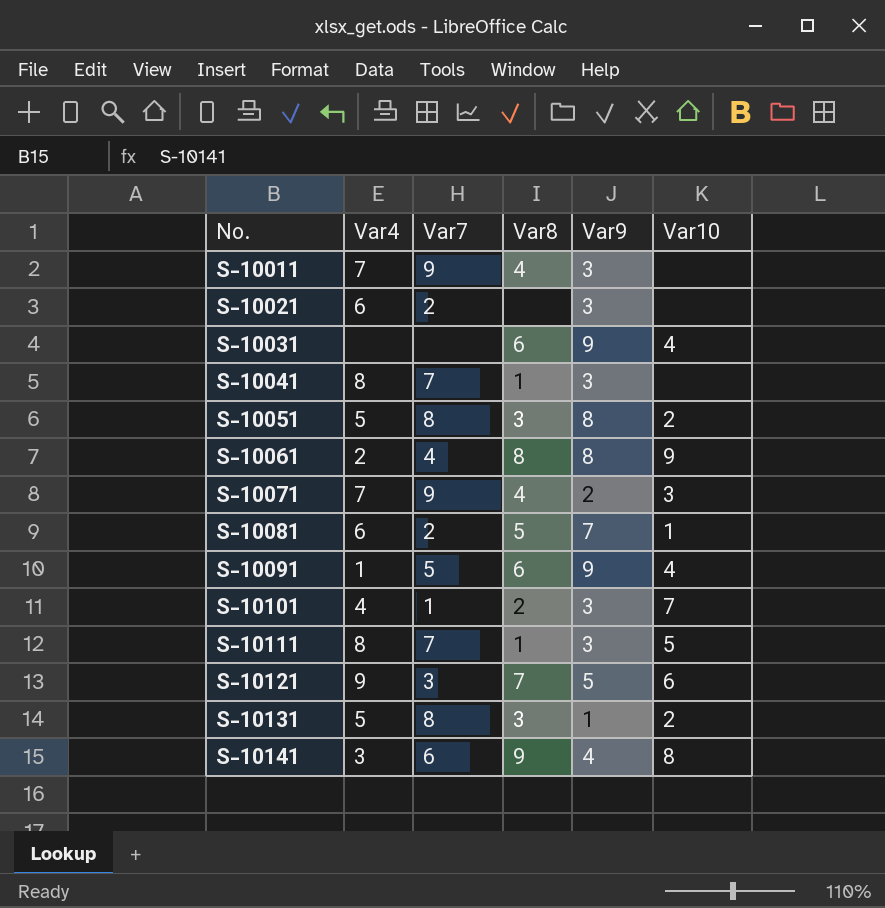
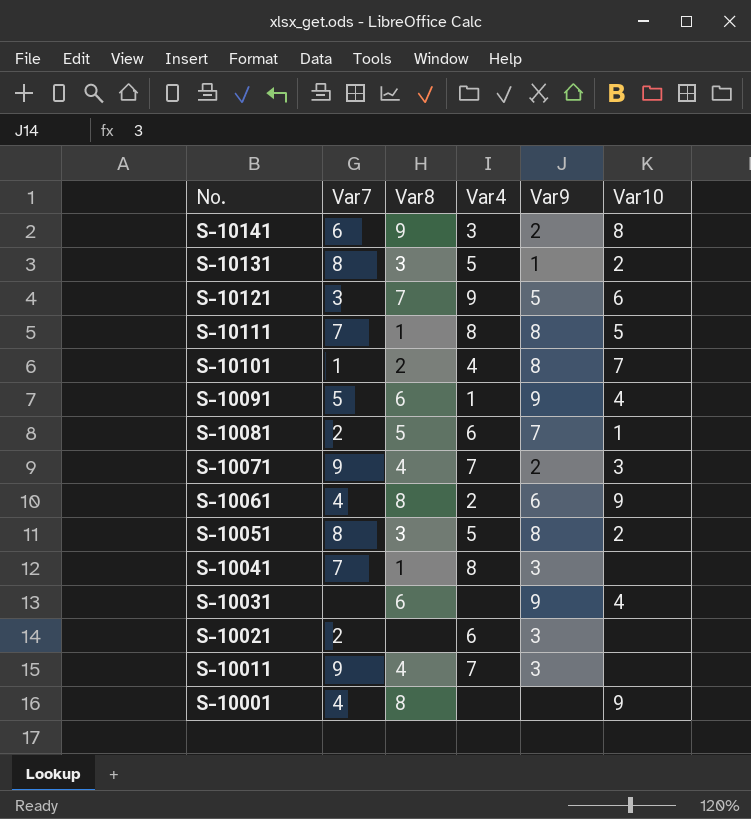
row order: No. ascending -> No. descending
column Var4 | position: 2 -> 4
S-10141 | Var9: 4 -> 2
S-10111 | Var9: 3 -> 8
S-10101 | Var9: 3 -> 8
S-10061 | Var9: 8 -> 6
row S-10001: none -> 4 | 8 | none | none | 9

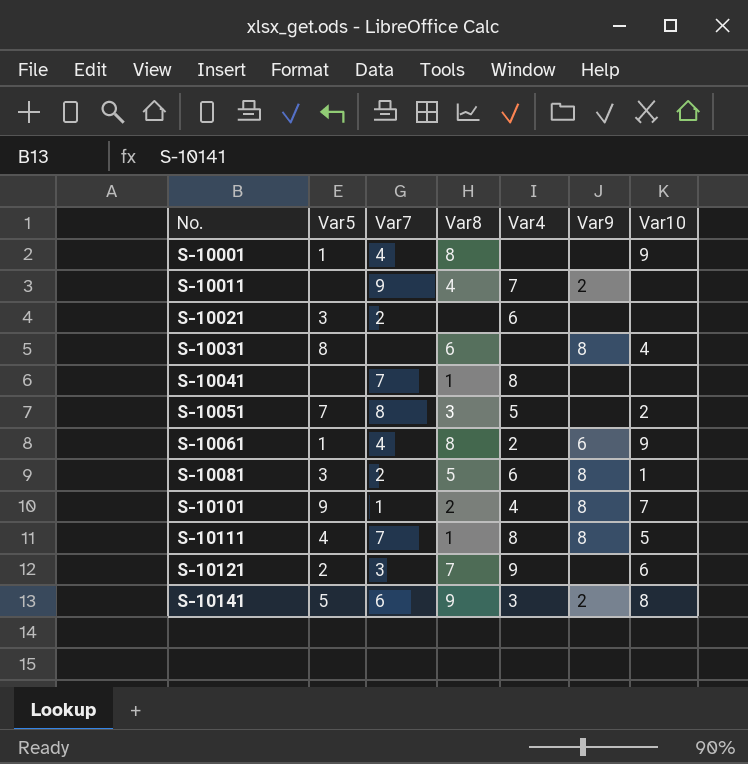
row order: No. descending -> No. ascending
column Var5 | position: none -> 2
row S-10131: 8 | 3 | 5 | 1 | 2 -> none
row S-10091: 5 | 6 | 1 | 9 | 4 -> none
row S-10071: 9 | 4 | 7 | 2 | 3 -> none
S-10011 | Var9: 3 -> 2
S-10021 | Var9: 3 -> none
S-10031 | Var9: 9 -> 8
S-10041 | Var9: 3 -> none
S-10051 | Var9: 8 -> none
S-10081 | Var9: 7 -> 8
S-10121 | Var9: 5 -> none

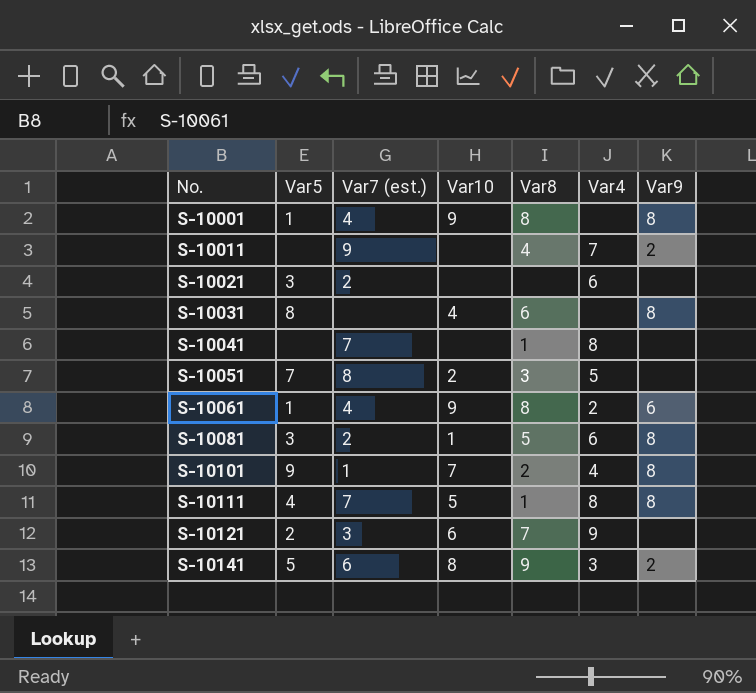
column name: Var7 -> Var7 (est.)
column Var10 | position: 7 -> 4
S-10001 | Var9: none -> 8

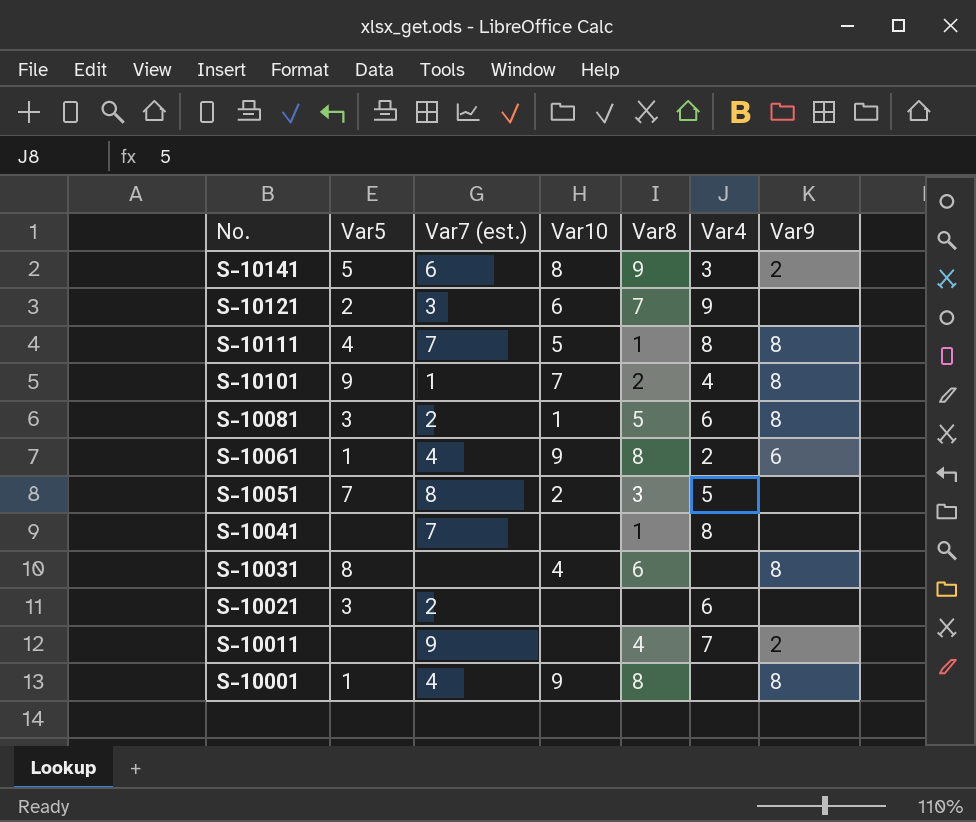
row order: No. ascending -> No. descending

